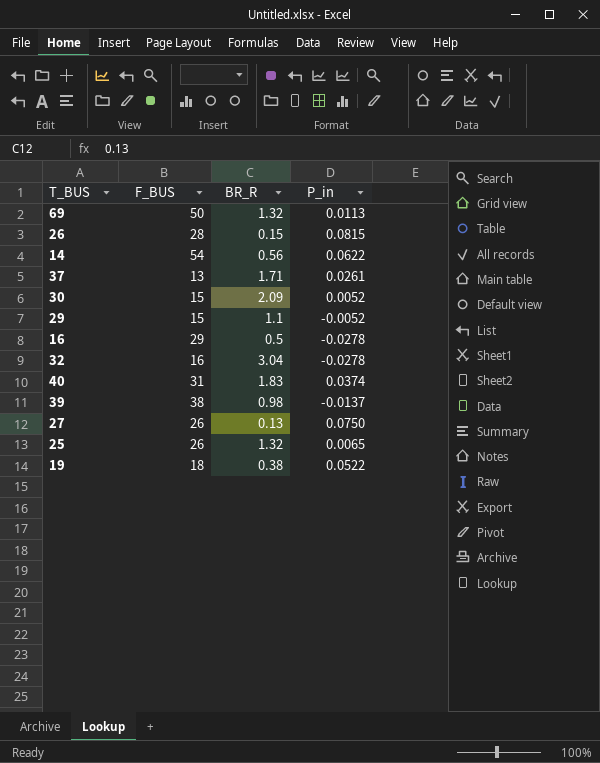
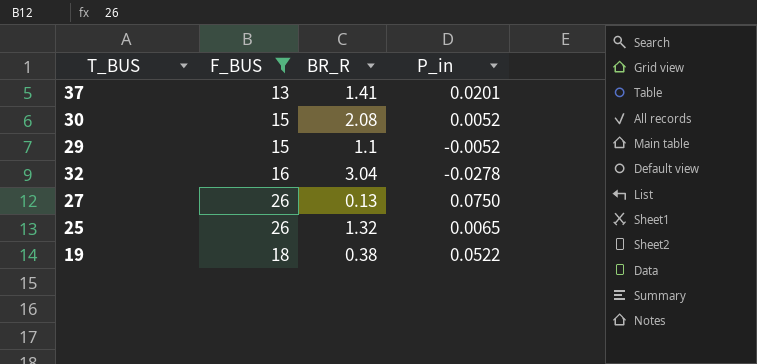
filter: none -> F_BUS <= 26
37 | BR_R: 1.71 -> 1.41
37 | P_in: 0.0261 -> 0.0201
30 | BR_R: 2.09 -> 2.08

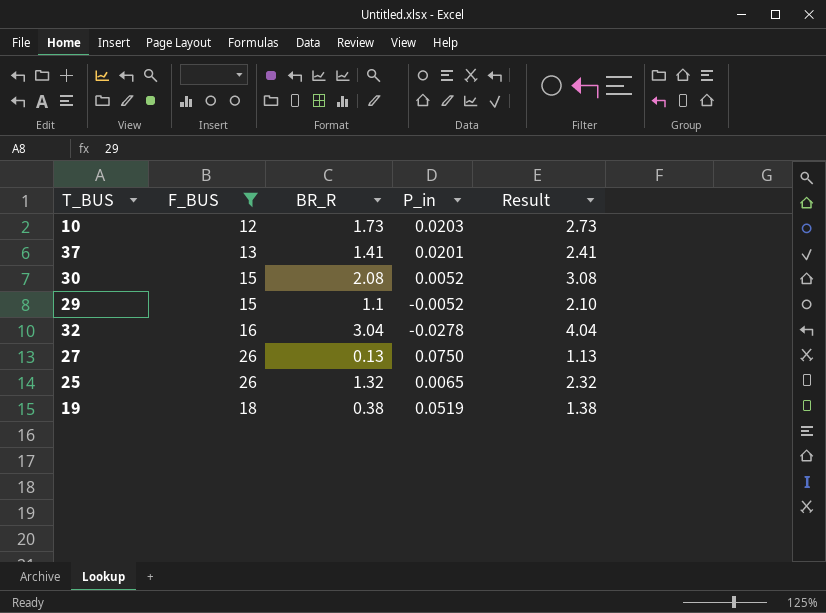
column Result | formula: none -> [BR_R] + 1
row 10: none -> 12 | 1.73 | 0.0203 | 2.73
19 | P_in: 0.0522 -> 0.0519

